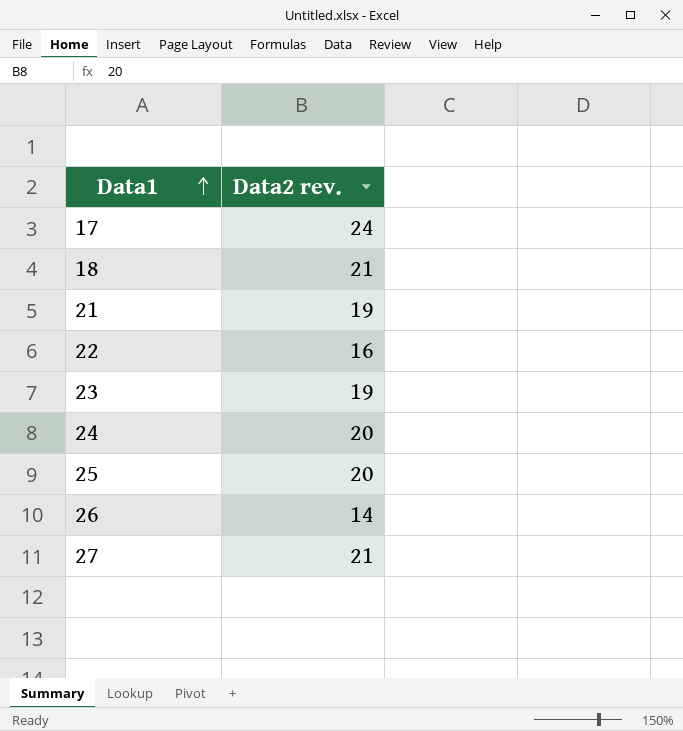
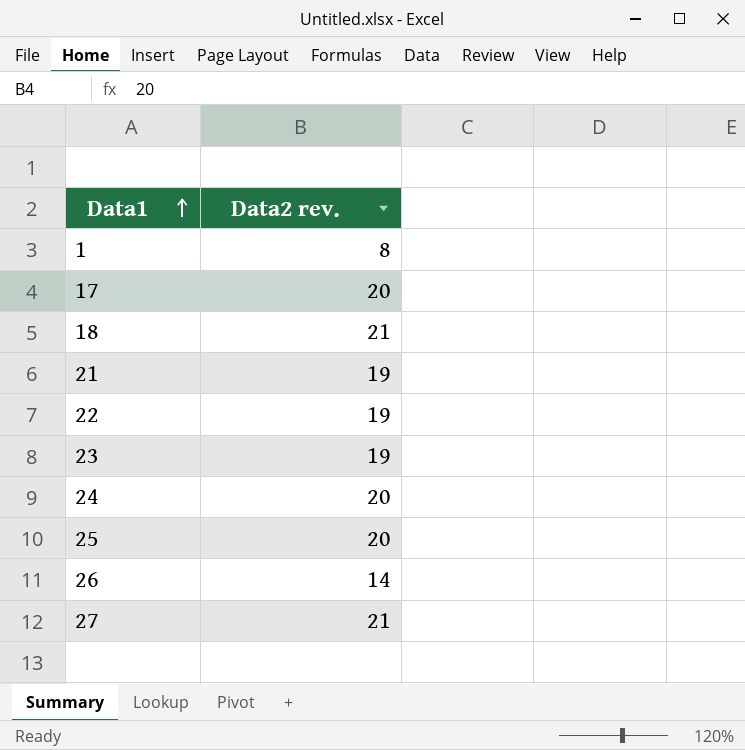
row 1: none -> 8
17 | Data2 rev.: 24 -> 20
22 | Data2 rev.: 16 -> 19

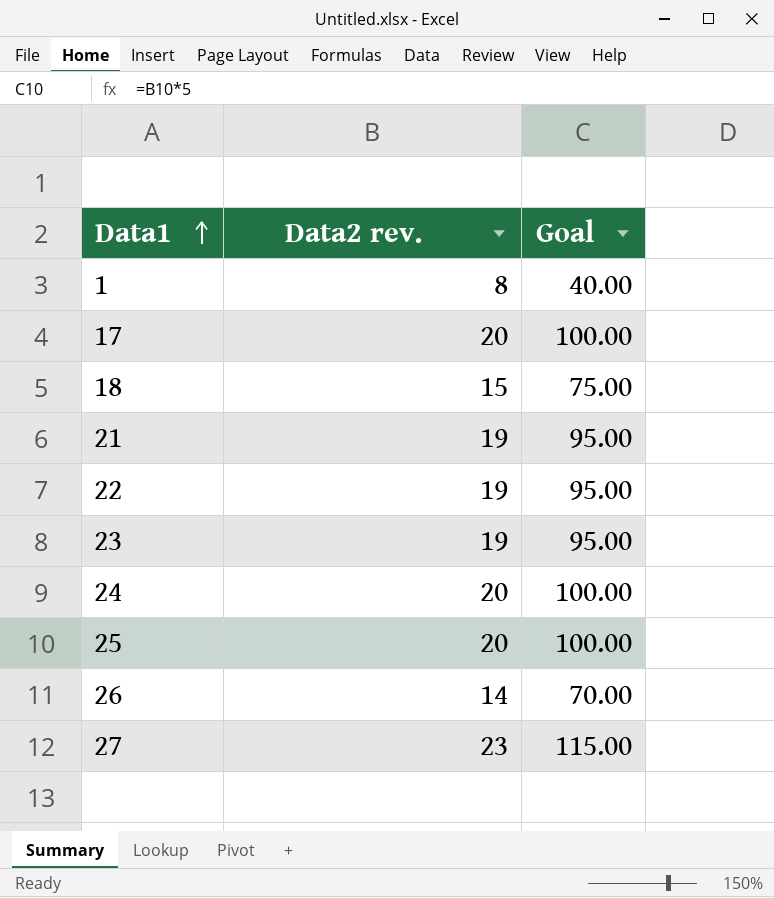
column Goal | formula: none -> [Data2 rev.] * 5
18 | Data2 rev.: 21 -> 15
27 | Data2 rev.: 21 -> 23

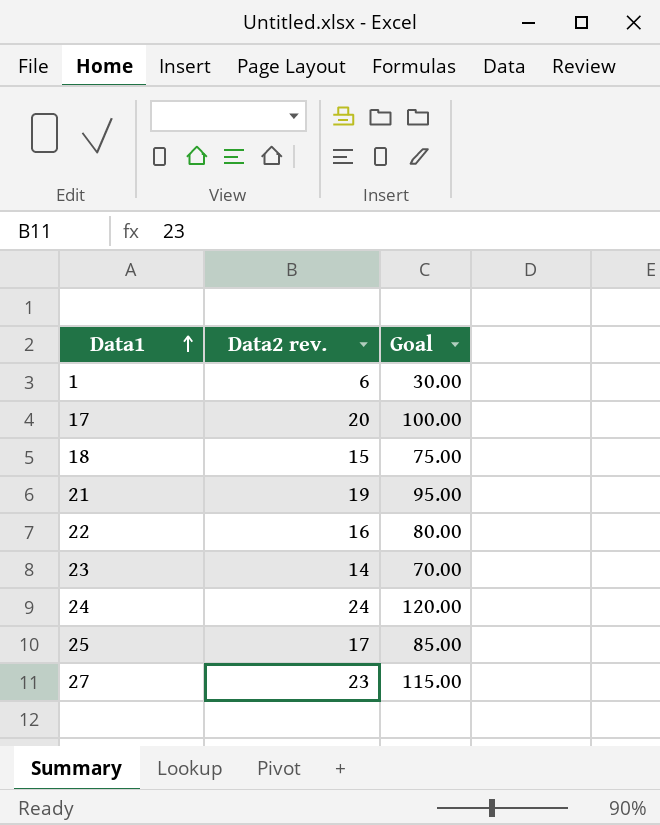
row 26: 14 | 70.00 -> none
1 | Data2 rev.: 8 -> 6
1 | Goal: 40.00 -> 30.00
22 | Data2 rev.: 19 -> 16
22 | Goal: 95.00 -> 80.00
23 | Data2 rev.: 19 -> 14
23 | Goal: 95.00 -> 70.00
24 | Data2 rev.: 20 -> 24
24 | Goal: 100.00 -> 120.00
25 | Data2 rev.: 20 -> 17
25 | Goal: 100.00 -> 85.00

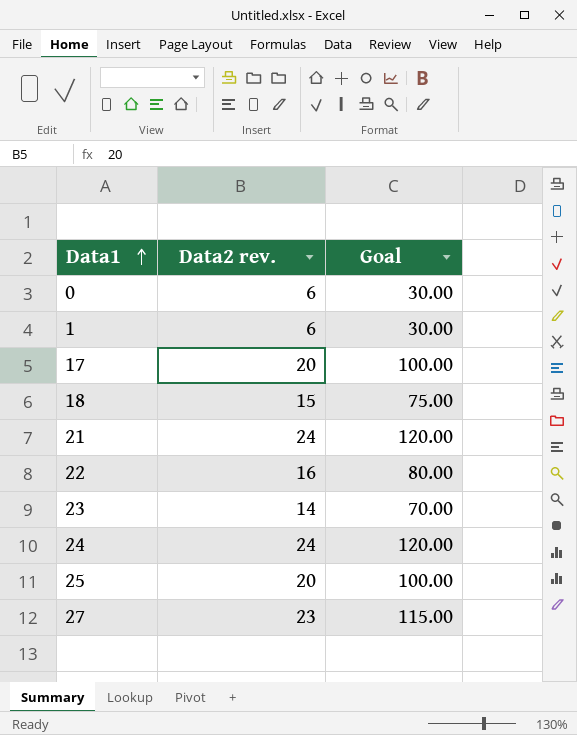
row 0: none -> 6 | 30.00
21 | Data2 rev.: 19 -> 24
21 | Goal: 95.00 -> 120.00
25 | Data2 rev.: 17 -> 20
25 | Goal: 85.00 -> 100.00

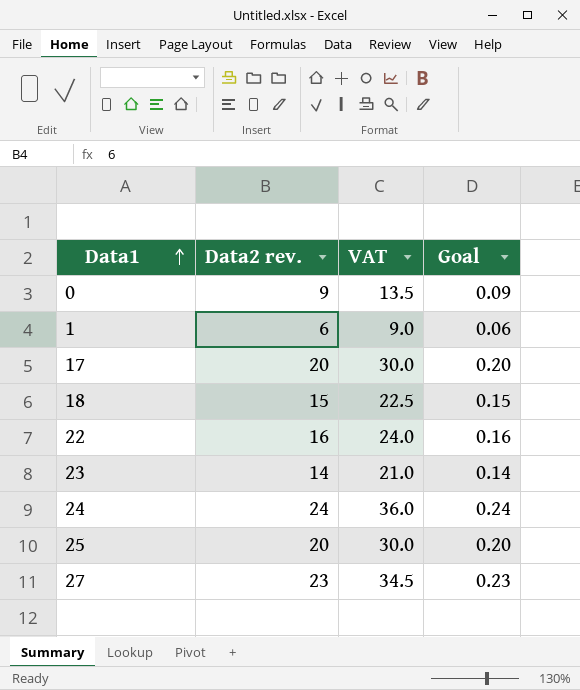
column VAT | formula: none -> [Data2 rev.] * 1.5
column Goal | formula: [Data2 rev.] * 5 -> [Data2 rev.] * 0.01
row 21: 24 | 120.00 -> none
0 | Data2 rev.: 6 -> 9

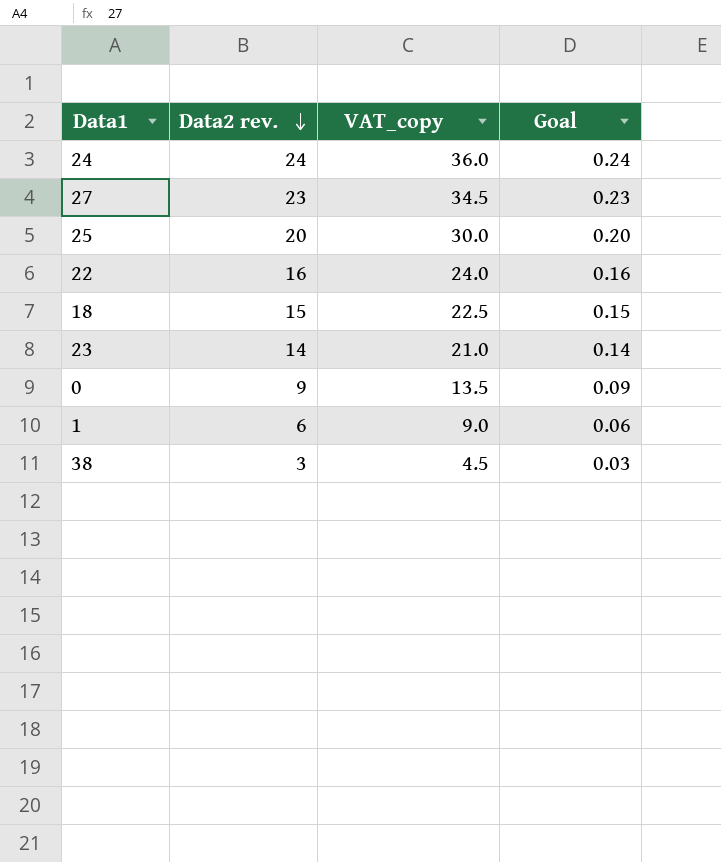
row order: Data1 ascending -> Data2 rev. descending
column name: VAT -> VAT_copy
row 17: 20 | 30.0 | 0.20 -> none
row 38: none -> 3 | 4.5 | 0.03

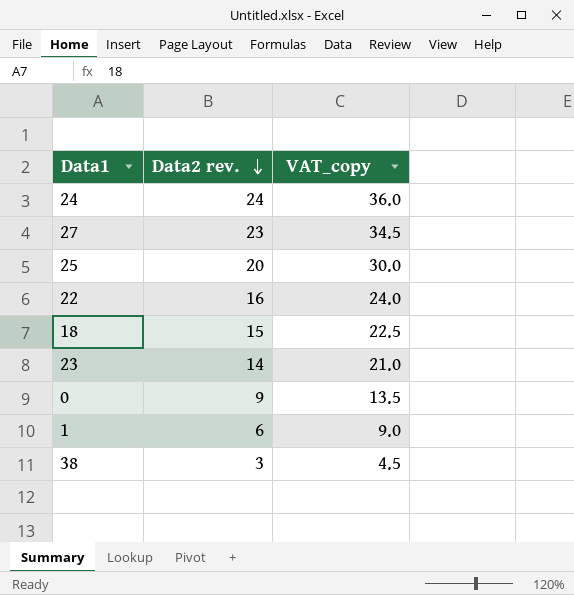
column Goal | formula: [Data2 rev.] * 0.01 -> none

